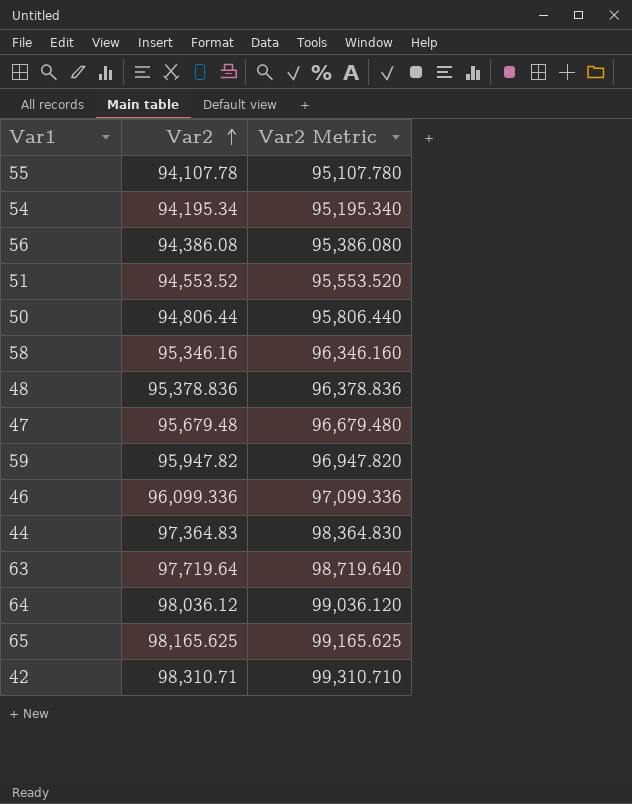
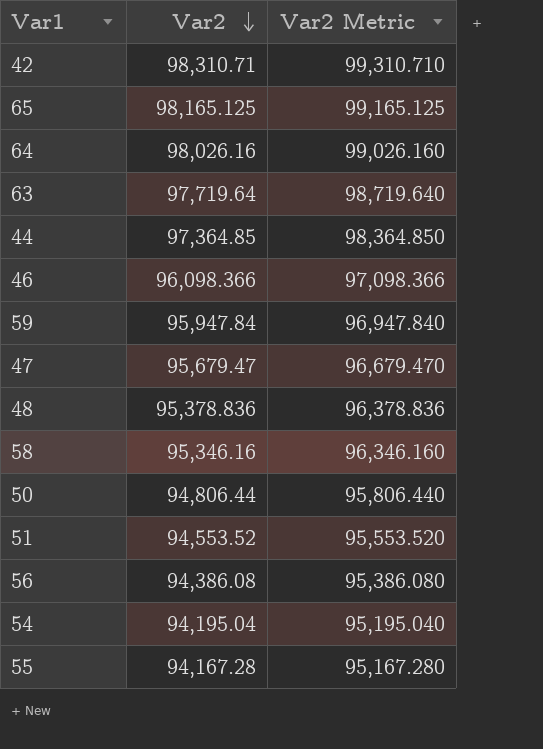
row order: Var2 ascending -> Var2 descending
65 | Var2: 98,165.625 -> 98,165.125
65 | Var2 Metric: 99,165.625 -> 99,165.125
64 | Var2: 98,036.12 -> 98,026.16
64 | Var2 Metric: 99,036.120 -> 99,026.160
44 | Var2: 97,364.83 -> 97,364.85
44 | Var2 Metric: 98,364.830 -> 98,364.850
46 | Var2: 96,099.336 -> 96,098.366
46 | Var2 Metric: 97,099.336 -> 97,098.366
59 | Var2: 95,947.82 -> 95,947.84
59 | Var2 Metric: 96,947.820 -> 96,947.840
47 | Var2: 95,679.48 -> 95,679.47
47 | Var2 Metric: 96,679.480 -> 96,679.470
54 | Var2: 94,195.34 -> 94,195.04
54 | Var2 Metric: 95,195.340 -> 95,195.040
55 | Var2: 94,107.78 -> 94,167.28
55 | Var2 Metric: 95,107.780 -> 95,167.280

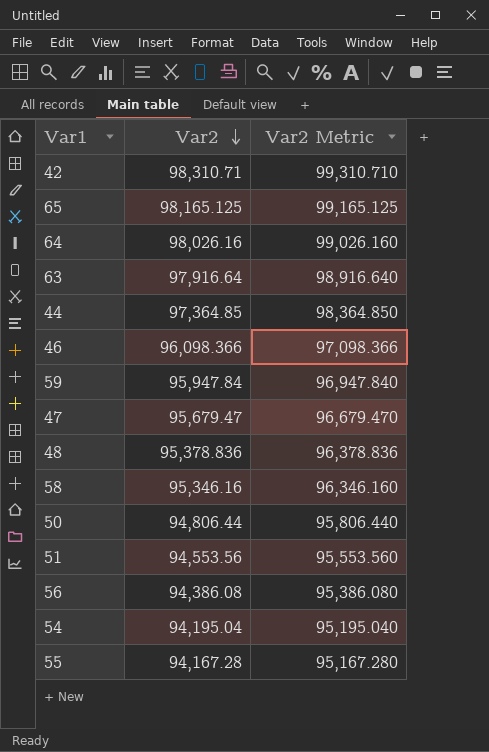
63 | Var2: 97,719.64 -> 97,916.64
63 | Var2 Metric: 98,719.640 -> 98,916.640
51 | Var2: 94,553.52 -> 94,553.56
51 | Var2 Metric: 95,553.520 -> 95,553.560

